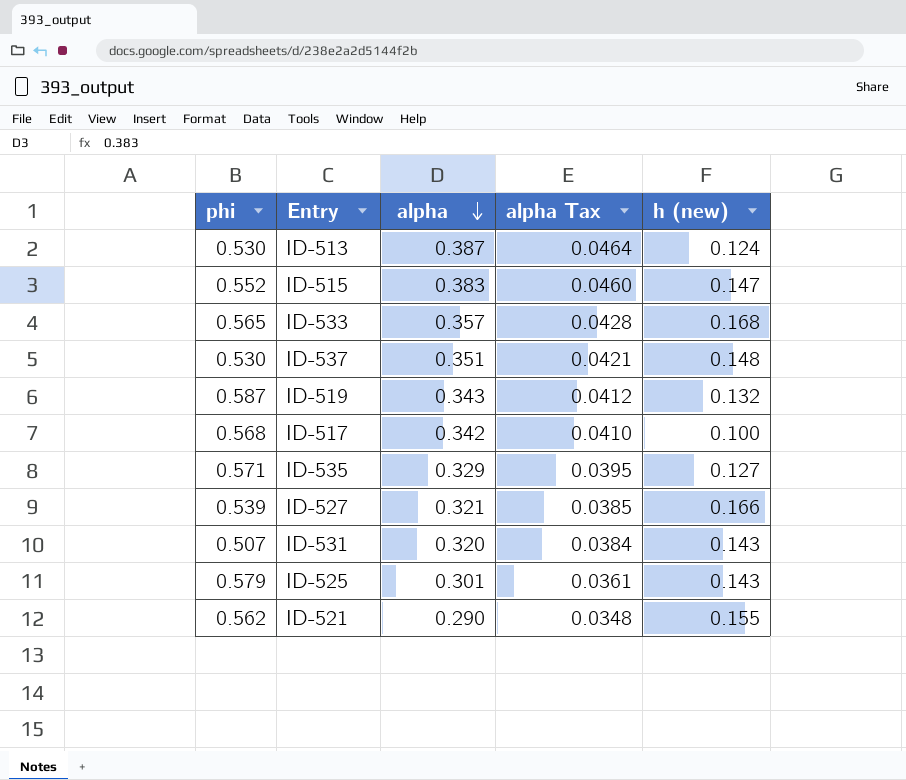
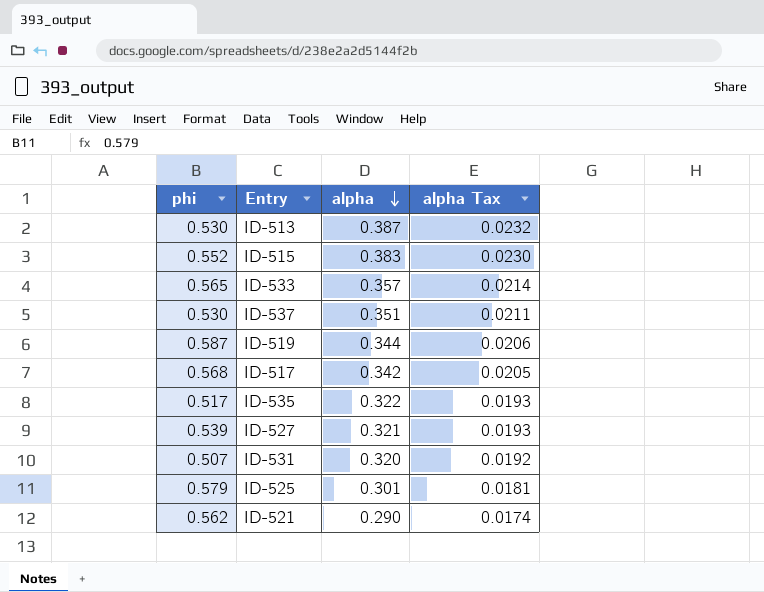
column h (new) | position: 5 -> none
column alpha Tax | formula: [alpha] * 0.12 -> [alpha] * 0.06
ID-519 | alpha: 0.343 -> 0.344
ID-535 | phi: 0.571 -> 0.517
ID-535 | alpha: 0.329 -> 0.322

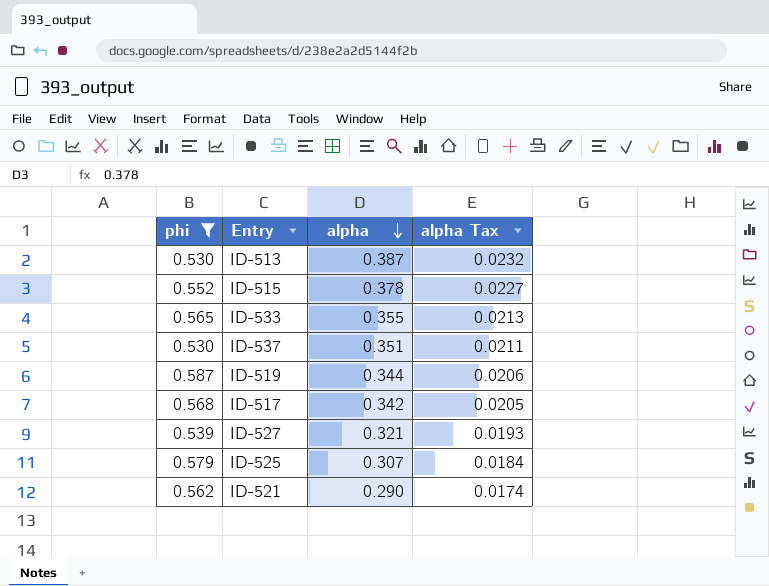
filter: none -> phi >= 0.530
ID-515 | alpha: 0.383 -> 0.378
ID-515 | alpha Tax: 0.0230 -> 0.0227
ID-533 | alpha: 0.357 -> 0.355
ID-533 | alpha Tax: 0.0214 -> 0.0213
ID-525 | alpha: 0.301 -> 0.307
ID-525 | alpha Tax: 0.0181 -> 0.0184

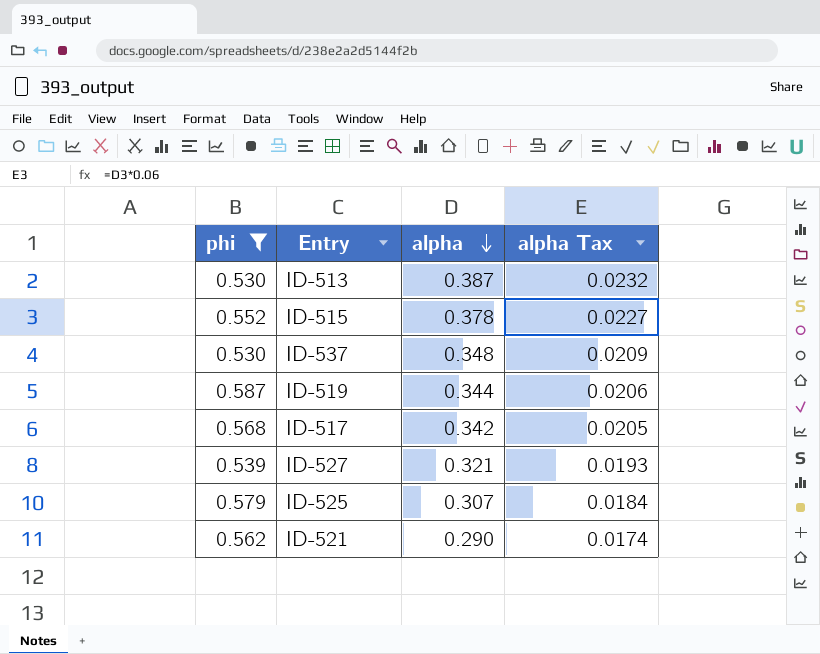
row ID-533: 0.565 | 0.355 | 0.0213 -> none
ID-537 | alpha: 0.351 -> 0.348
ID-537 | alpha Tax: 0.0211 -> 0.0209

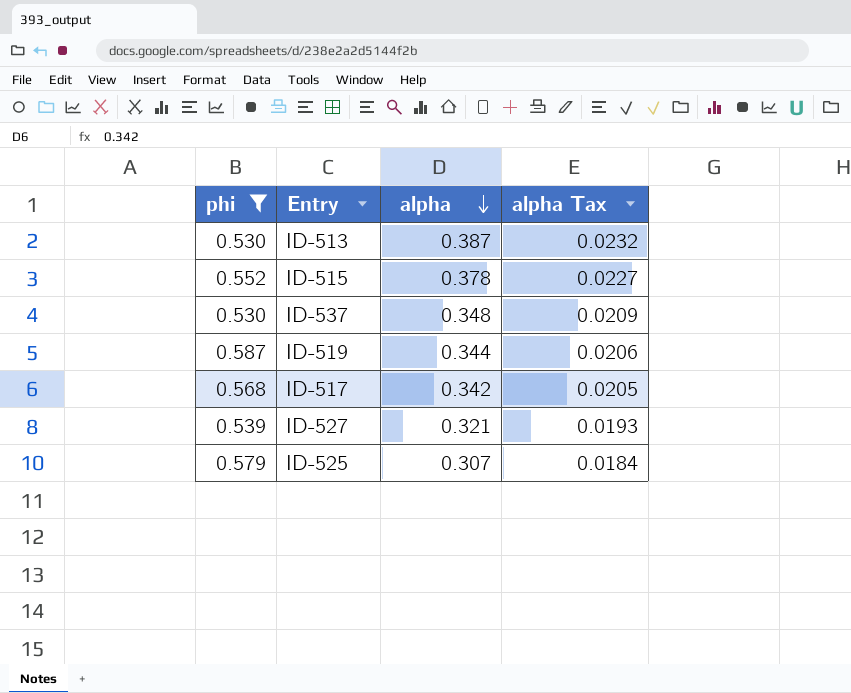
row ID-521: 0.562 | 0.290 | 0.0174 -> none

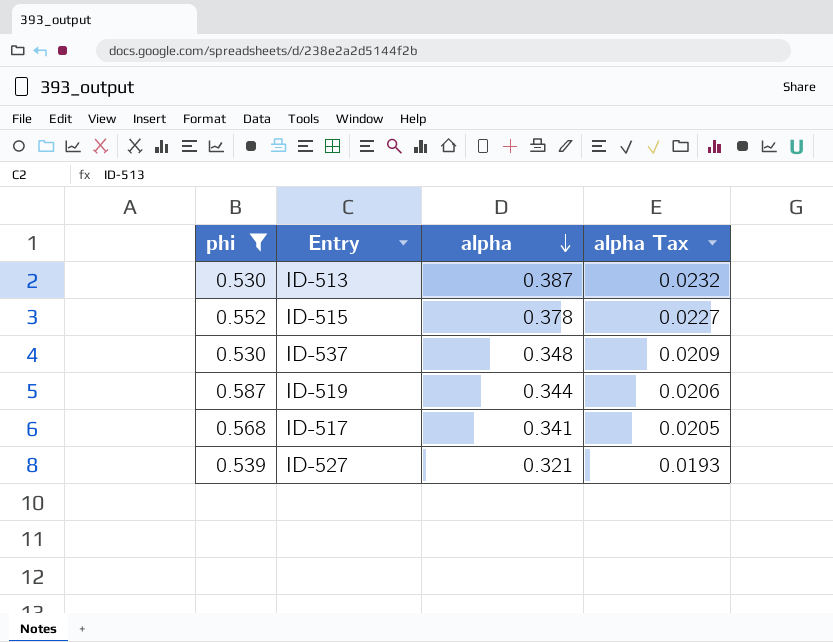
row ID-525: 0.579 | 0.307 | 0.0184 -> none
ID-517 | alpha: 0.342 -> 0.341

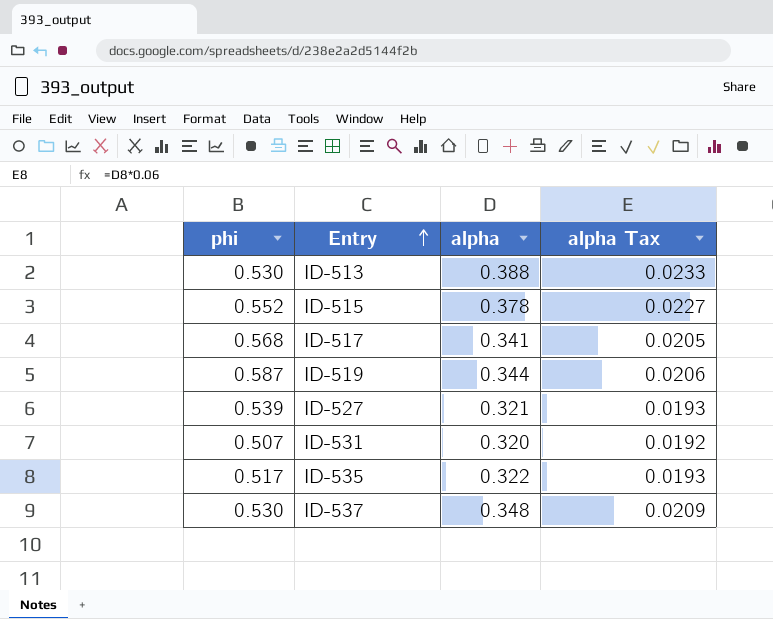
filter: phi >= 0.530 -> none
row order: alpha descending -> Entry ascending
ID-513 | alpha: 0.387 -> 0.388
ID-513 | alpha Tax: 0.0232 -> 0.0233

